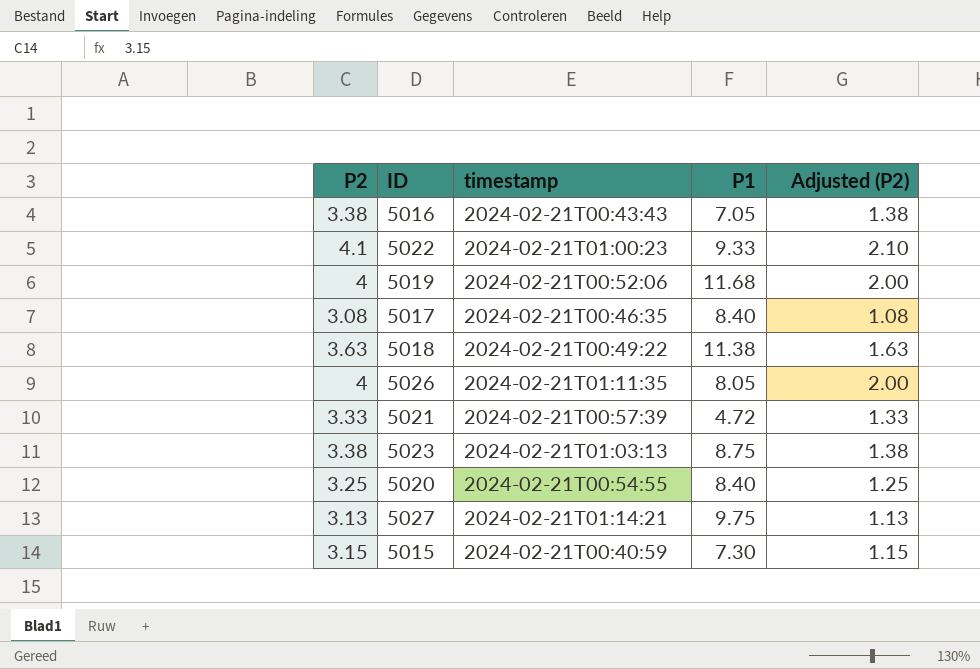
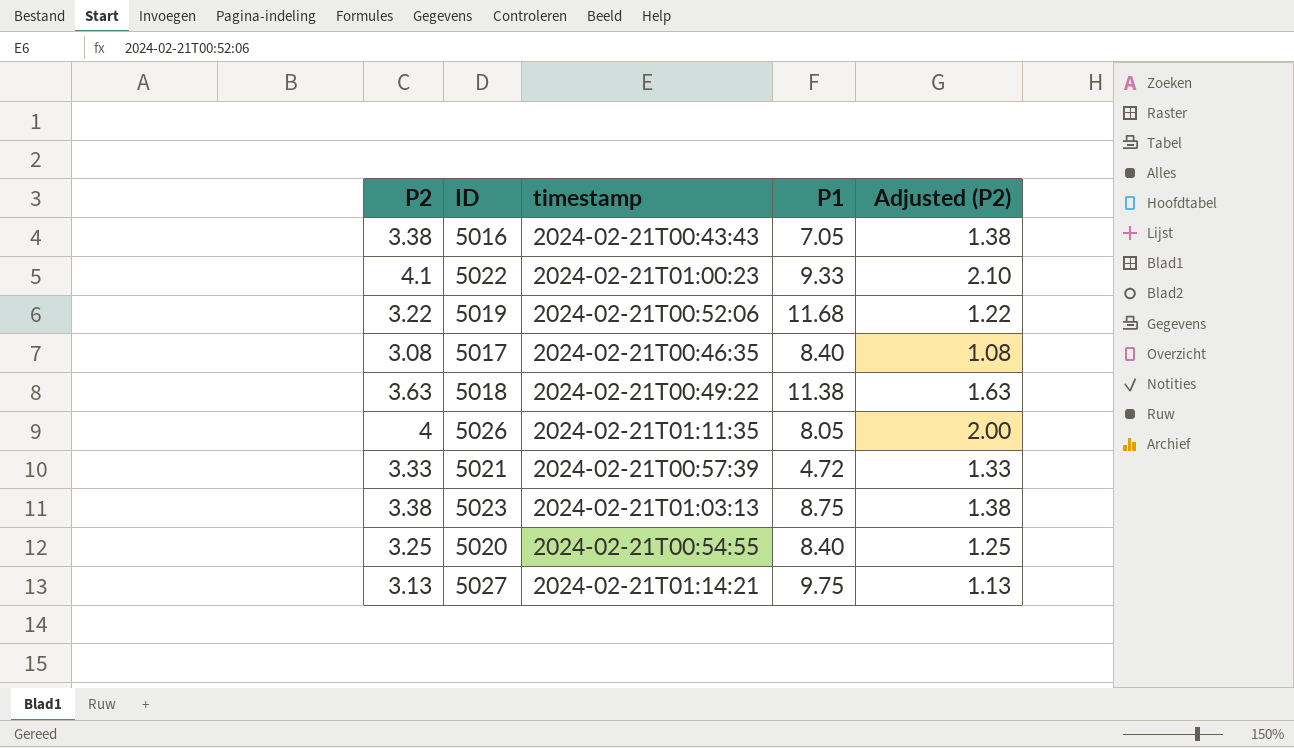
row 5015: 3.15 | 2024-02-21T00:40:59 | 7.30 | 1.15 -> none
5019 | P2: 4 -> 3.22
5019 | Adjusted (P2): 2.00 -> 1.22

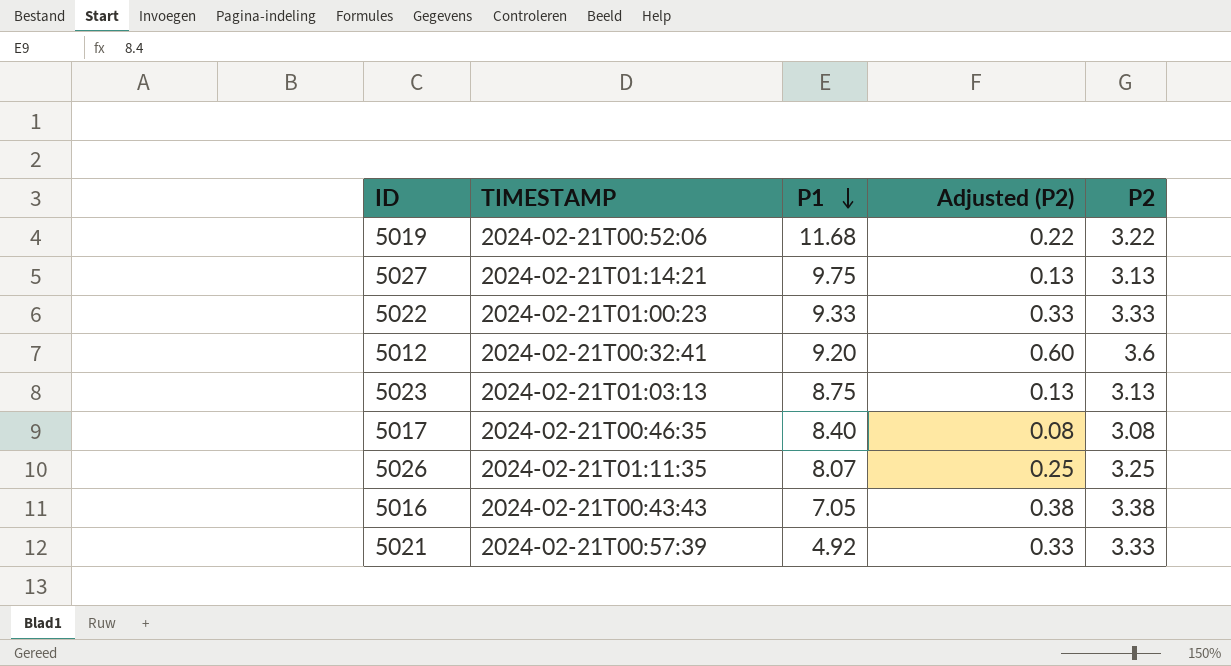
row order: none -> P1 descending
column name: timestamp -> TIMESTAMP
column Adjusted (P2) | formula: [P2] - 2 -> [P2] - 3
column P2 | position: 1 -> 5
row 5018: 3.63 | 2024-02-21T00:49:22 | 11.38 | 1.63 -> none
row 5020: 3.25 | 2024-02-21T00:54:55 | 8.40 | 1.25 -> none
5022 | P2: 4.1 -> 3.33
row 5012: none -> 2024-02-21T00:32:41 | 9.20 | 0.60 | 3.6
5023 | P2: 3.38 -> 3.13
5026 | P1: 8.05 -> 8.07
5026 | P2: 4 -> 3.25
5021 | P1: 4.72 -> 4.92

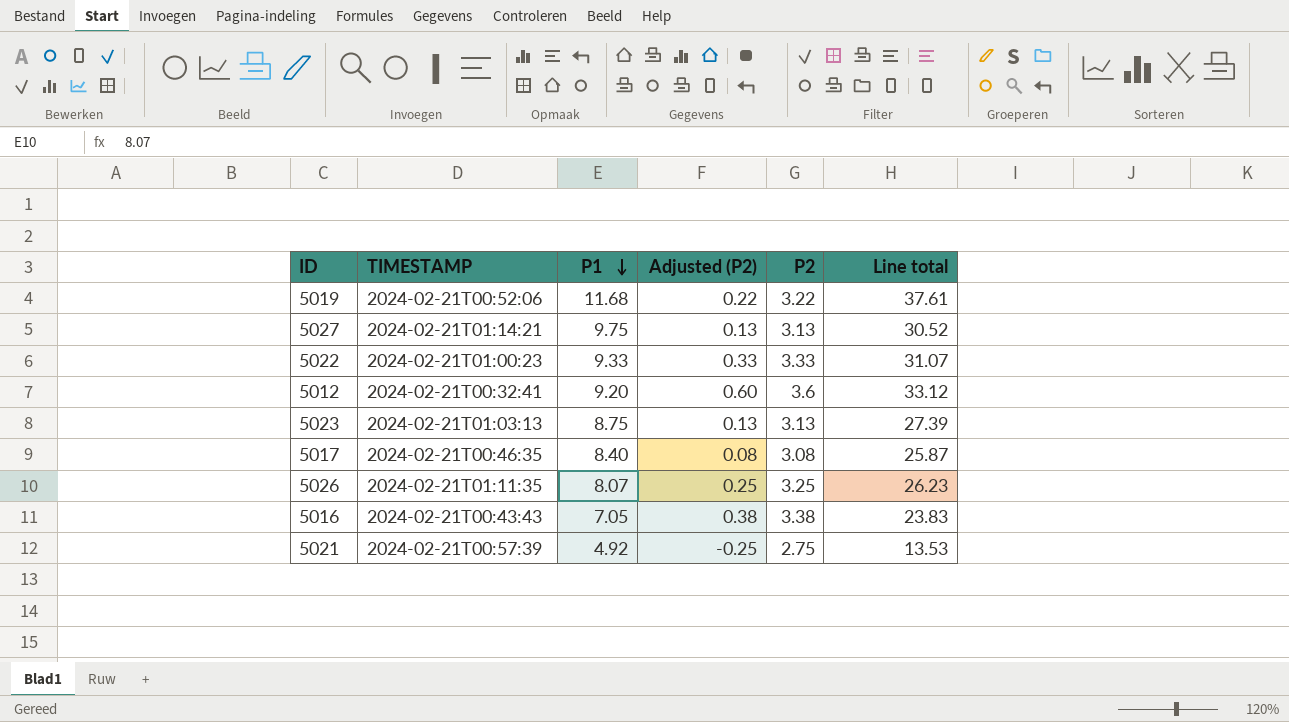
column Line total | formula: none -> [P1] * [P2]
5021 | Adjusted (P2): 0.33 -> -0.25
5021 | P2: 3.33 -> 2.75

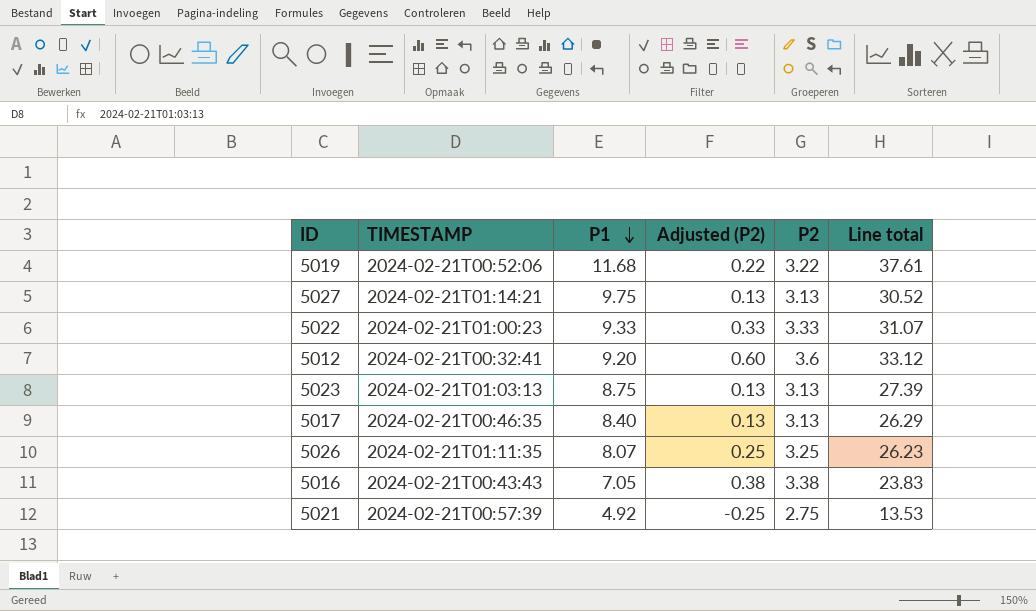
5017 | Adjusted (P2): 0.08 -> 0.13
5017 | P2: 3.08 -> 3.13
5017 | Line total: 25.87 -> 26.29

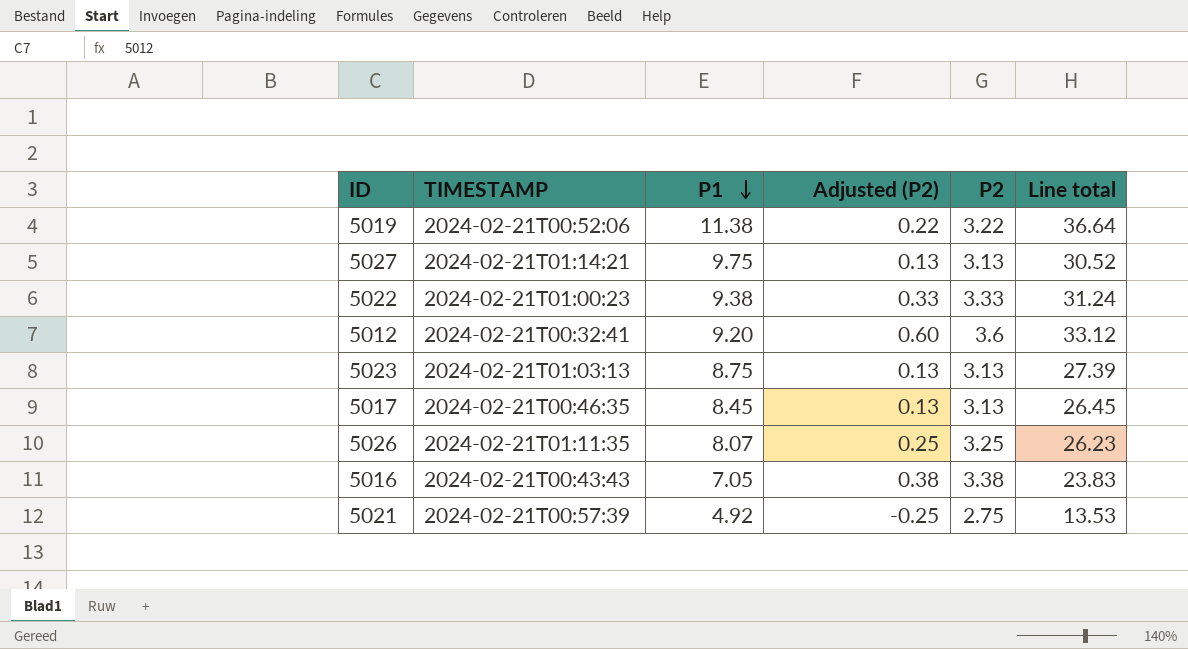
5019 | P1: 11.68 -> 11.38
5019 | Line total: 37.61 -> 36.64
5022 | P1: 9.33 -> 9.38
5022 | Line total: 31.07 -> 31.24
5017 | P1: 8.40 -> 8.45
5017 | Line total: 26.29 -> 26.45

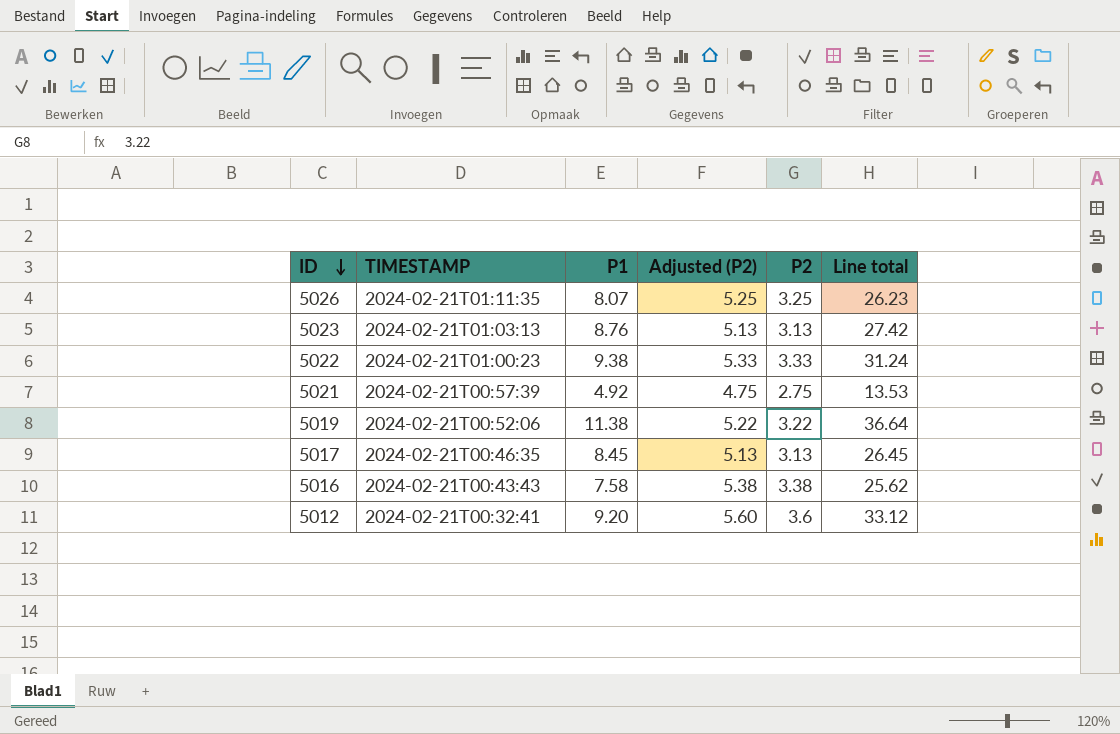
row order: P1 descending -> ID descending
column Adjusted (P2) | formula: [P2] - 3 -> [P2] + 2
row 5027: 2024-02-21T01:14:21 | 9.75 | 0.13 | 3.13 | 30.52 -> none
5023 | P1: 8.75 -> 8.76
5023 | Line total: 27.39 -> 27.42
5016 | P1: 7.05 -> 7.58
5016 | Line total: 23.83 -> 25.62

